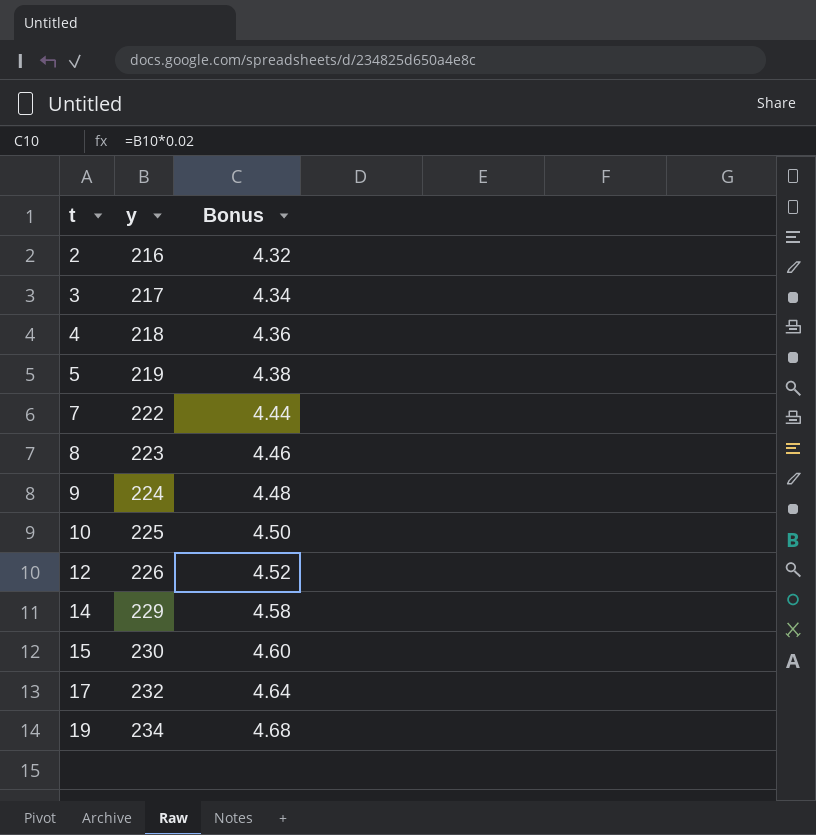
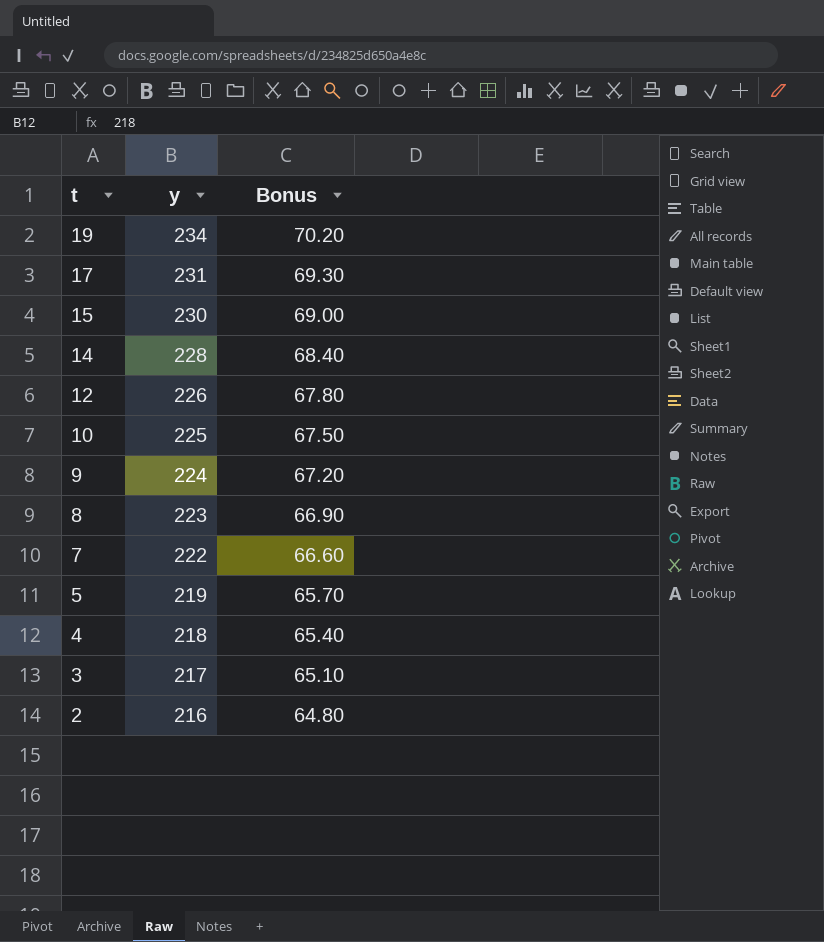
row order: t ascending -> t descending
column Bonus | formula: [y] * 0.02 -> [y] * 0.3
17 | y: 232 -> 231
14 | y: 229 -> 228

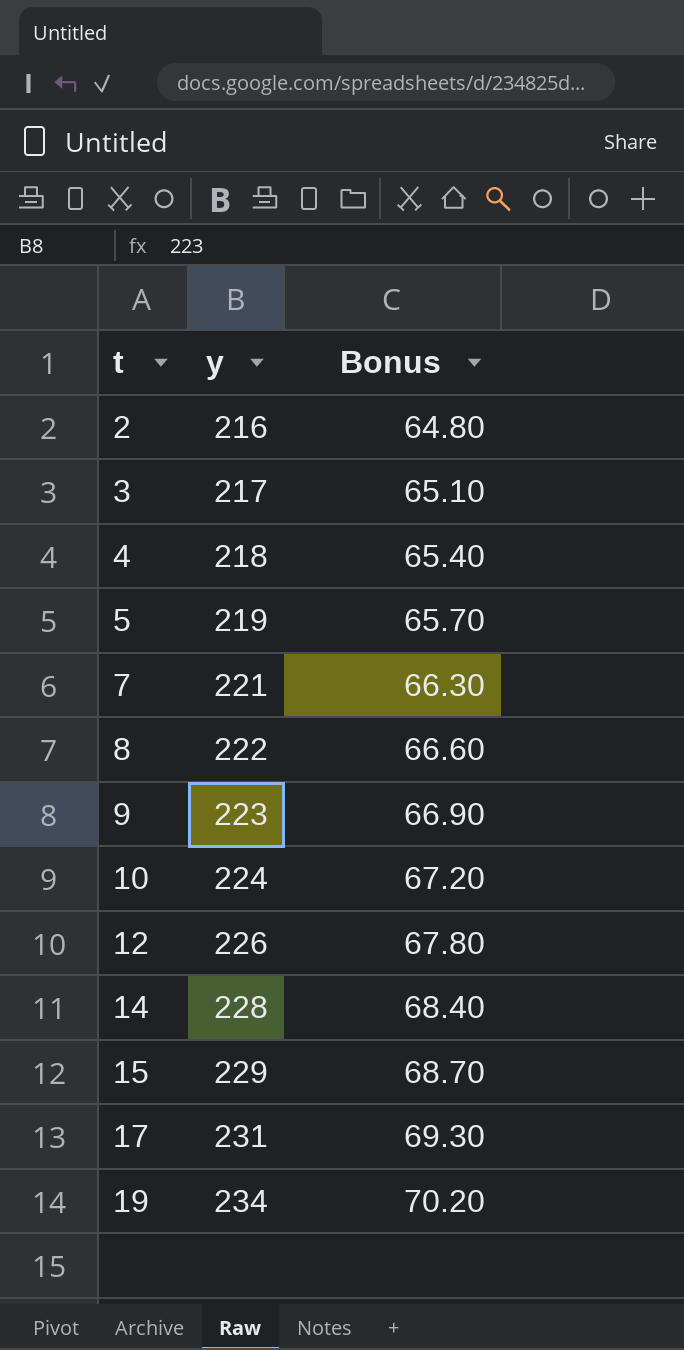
row order: t descending -> t ascending
7 | y: 222 -> 221
7 | Bonus: 66.60 -> 66.30
8 | y: 223 -> 222
8 | Bonus: 66.90 -> 66.60
9 | y: 224 -> 223
9 | Bonus: 67.20 -> 66.90
10 | y: 225 -> 224
10 | Bonus: 67.50 -> 67.20
15 | y: 230 -> 229
15 | Bonus: 69.00 -> 68.70

